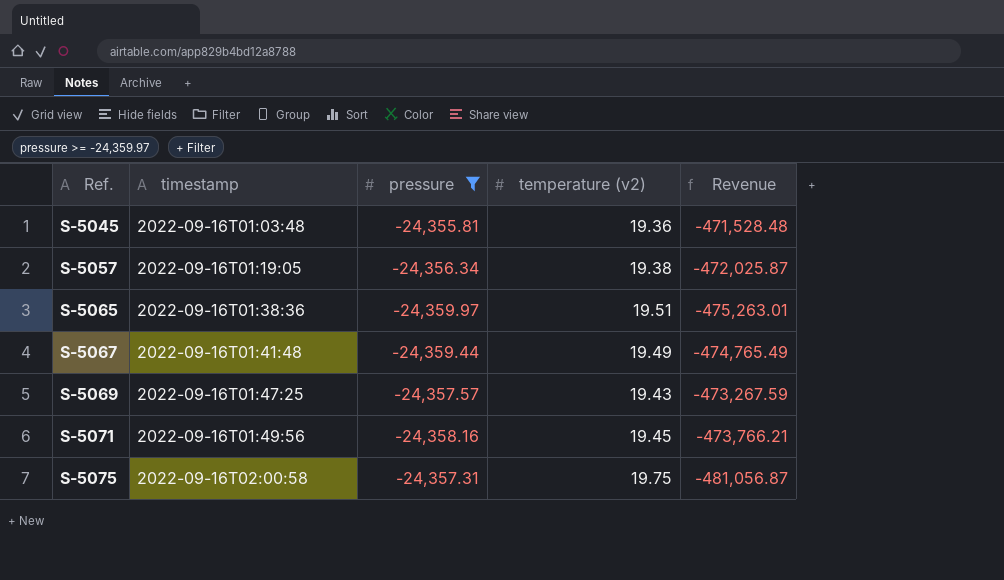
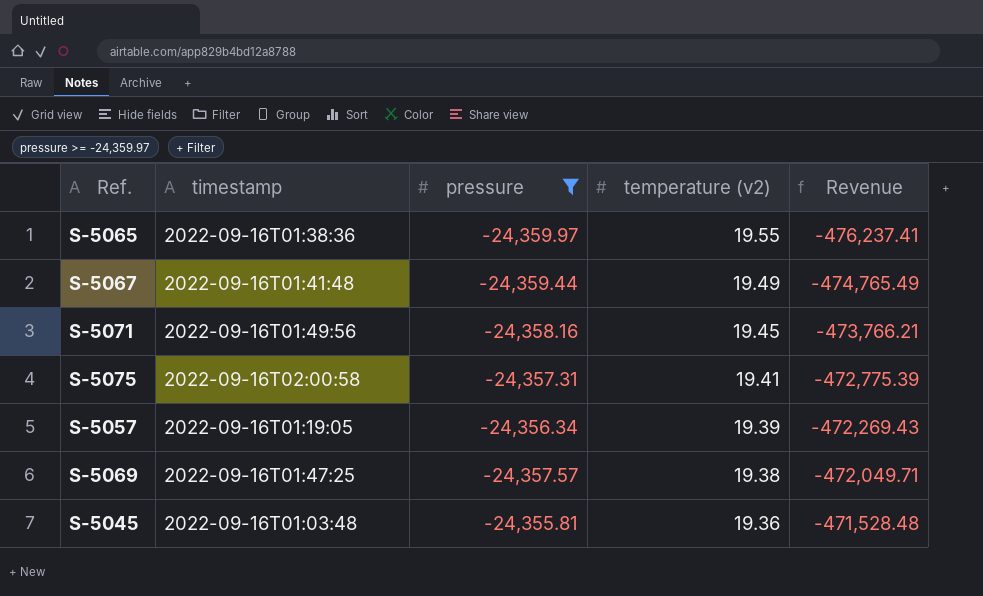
row order: Ref. ascending -> temperature (v2) descending
S-5065 | temperature (v2): 19.51 -> 19.55
S-5065 | Revenue: -475,263.01 -> -476,237.41
S-5075 | temperature (v2): 19.75 -> 19.41
S-5075 | Revenue: -481,056.87 -> -472,775.39
S-5057 | temperature (v2): 19.38 -> 19.39
S-5057 | Revenue: -472,025.87 -> -472,269.43
S-5069 | temperature (v2): 19.43 -> 19.38
S-5069 | Revenue: -473,267.59 -> -472,049.71

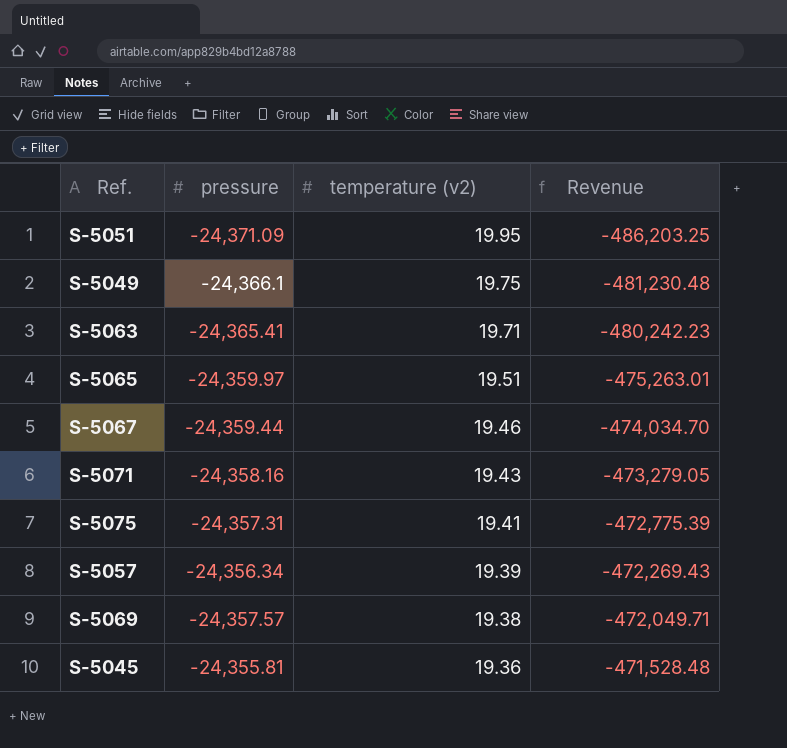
filter: pressure >= -24,359.97 -> none
column timestamp | position: 2 -> none
S-5065 | temperature (v2): 19.55 -> 19.51
S-5065 | Revenue: -476,237.41 -> -475,263.01
S-5067 | temperature (v2): 19.49 -> 19.46
S-5067 | Revenue: -474,765.49 -> -474,034.70
S-5071 | temperature (v2): 19.45 -> 19.43
S-5071 | Revenue: -473,766.21 -> -473,279.05

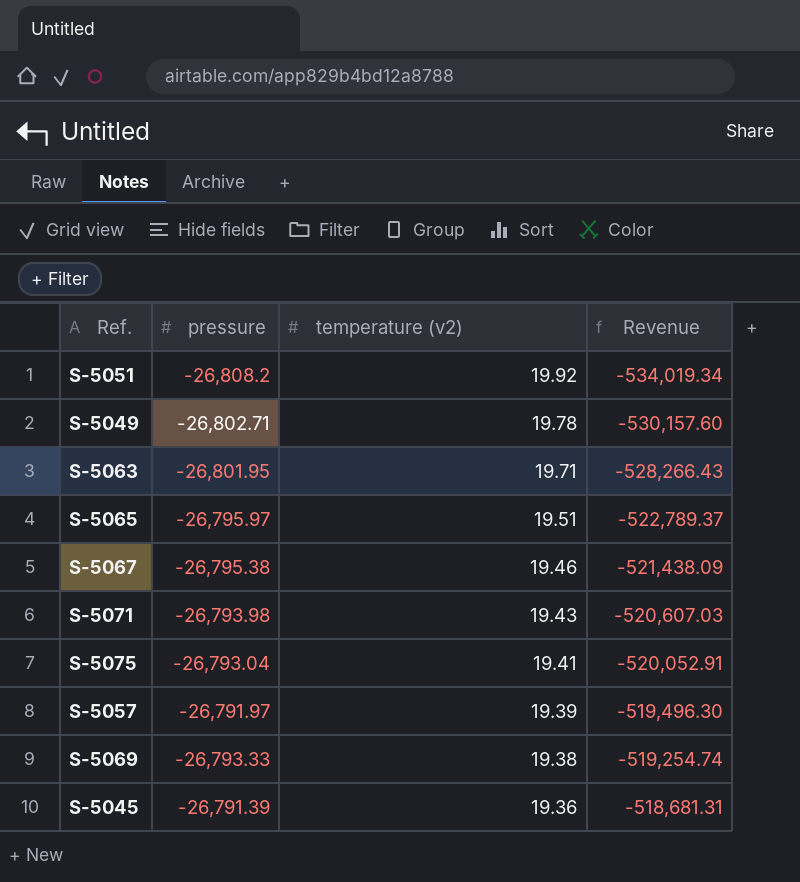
S-5051 | pressure: -24,371.09 -> -26,808.2
S-5051 | temperature (v2): 19.95 -> 19.92
S-5051 | Revenue: -486,203.25 -> -534,019.34
S-5049 | pressure: -24,366.1 -> -26,802.71
S-5049 | temperature (v2): 19.75 -> 19.78
S-5049 | Revenue: -481,230.48 -> -530,157.60
S-5063 | pressure: -24,365.41 -> -26,801.95
S-5063 | Revenue: -480,242.23 -> -528,266.43
S-5065 | pressure: -24,359.97 -> -26,795.97
S-5065 | Revenue: -475,263.01 -> -522,789.37
S-5067 | pressure: -24,359.44 -> -26,795.38
S-5067 | Revenue: -474,034.70 -> -521,438.09
S-5071 | pressure: -24,358.16 -> -26,793.98
S-5071 | Revenue: -473,279.05 -> -520,607.03
S-5075 | pressure: -24,357.31 -> -26,793.04
S-5075 | Revenue: -472,775.39 -> -520,052.91
S-5057 | pressure: -24,356.34 -> -26,791.97
S-5057 | Revenue: -472,269.43 -> -519,496.30
S-5069 | pressure: -24,357.57 -> -26,793.33
S-5069 | Revenue: -472,049.71 -> -519,254.74
S-5045 | pressure: -24,355.81 -> -26,791.39
S-5045 | Revenue: -471,528.48 -> -518,681.31

